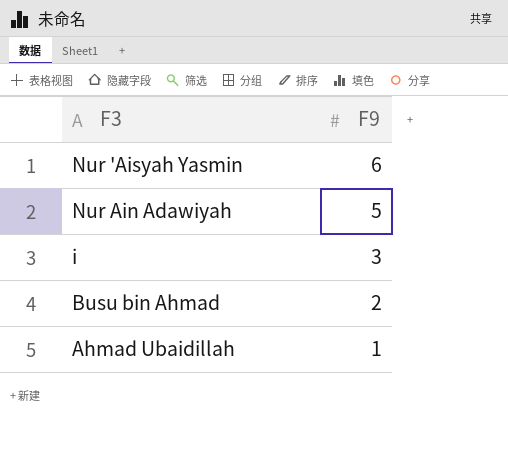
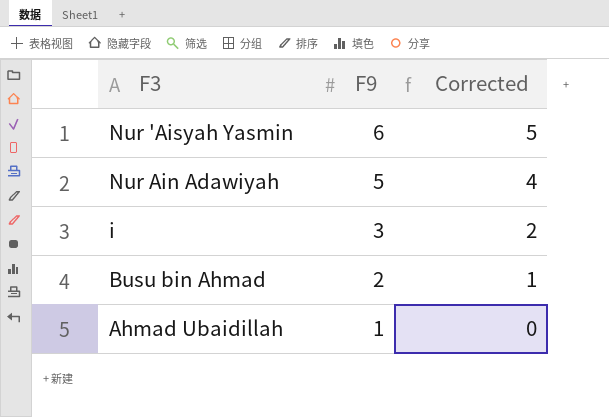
column Corrected | formula: none -> [F9] - 1

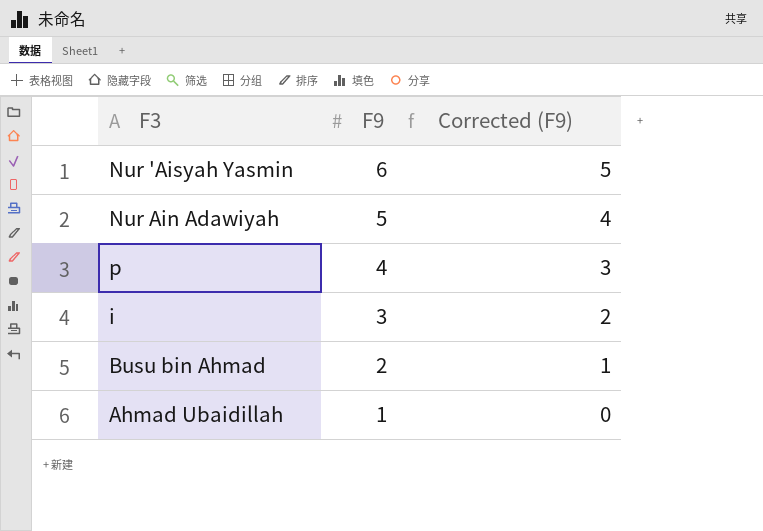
column name: Corrected -> Corrected (F9)
row p: none -> 4 | 3

